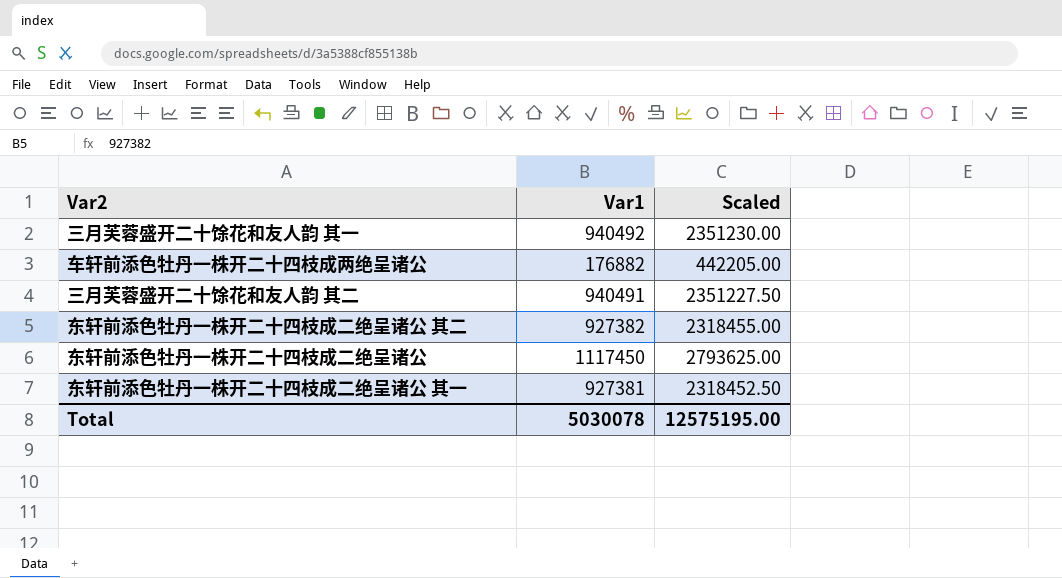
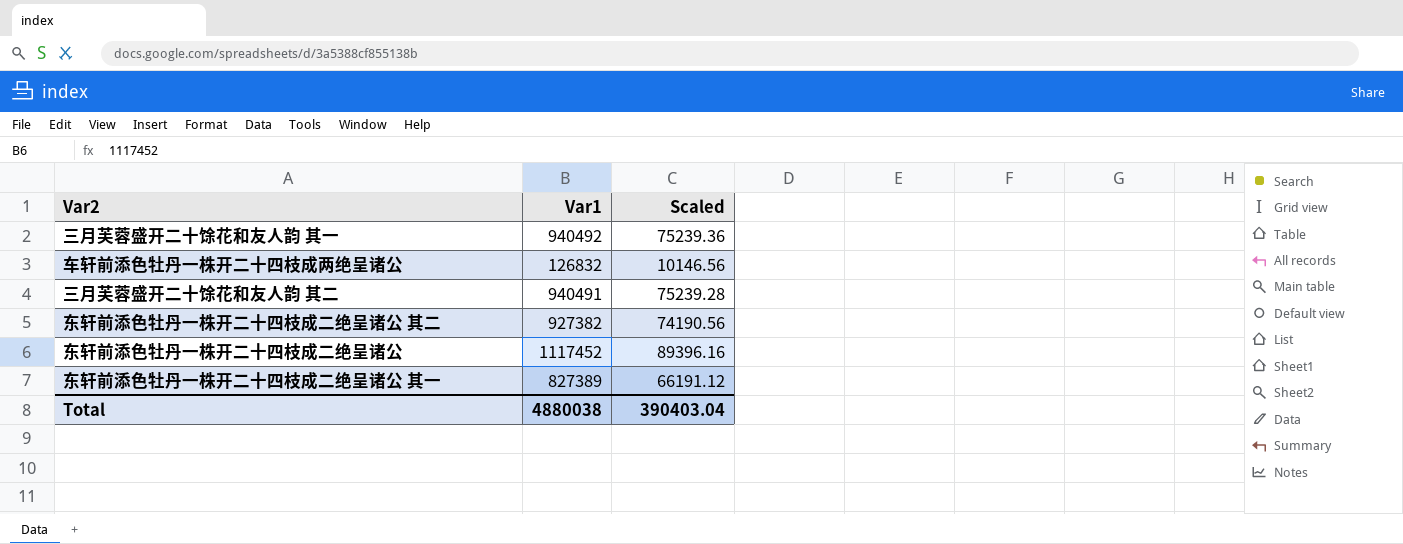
column Scaled | formula: [Var1] * 2.5 -> [Var1] * 0.08
车轩前添色牡丹一株开二十四枝成两绝呈诸公 | Var1: 176882 -> 126832
东轩前添色牡丹一株开二十四枝成二绝呈诸公 | Var1: 1117450 -> 1117452
东轩前添色牡丹一株开二十四枝成二绝呈诸公 其一 | Var1: 927381 -> 827389
Total | Var1: 5030078 -> 4880038
Total | Scaled: 12575195.00 -> 390403.04

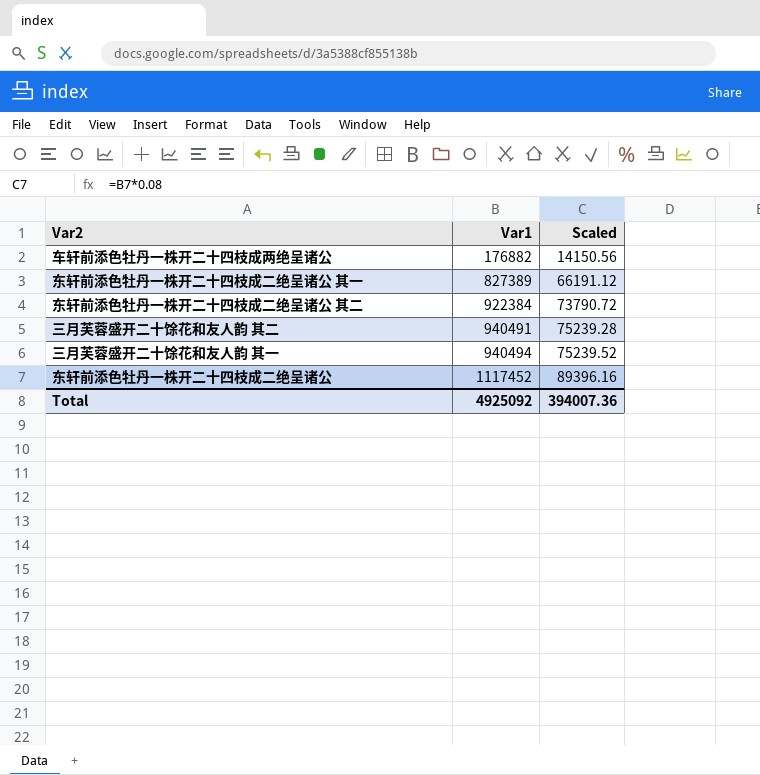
row order: none -> Var1 ascending
车轩前添色牡丹一株开二十四枝成两绝呈诸公 | Var1: 126832 -> 176882
车轩前添色牡丹一株开二十四枝成两绝呈诸公 | Scaled: 10146.56 -> 14150.56
东轩前添色牡丹一株开二十四枝成二绝呈诸公 其二 | Var1: 927382 -> 922384
东轩前添色牡丹一株开二十四枝成二绝呈诸公 其二 | Scaled: 74190.56 -> 73790.72
三月芙蓉盛开二十馀花和友人韵 其一 | Var1: 940492 -> 940494
三月芙蓉盛开二十馀花和友人韵 其一 | Scaled: 75239.36 -> 75239.52
Total | Var1: 4880038 -> 4925092
Total | Scaled: 390403.04 -> 394007.36

